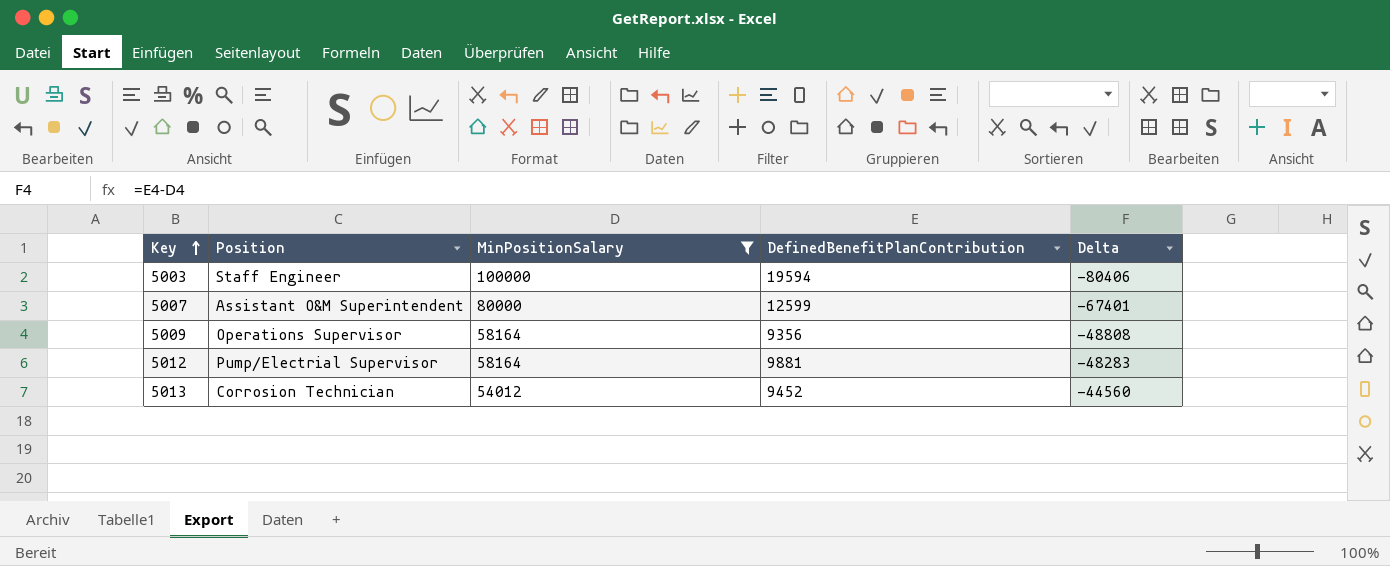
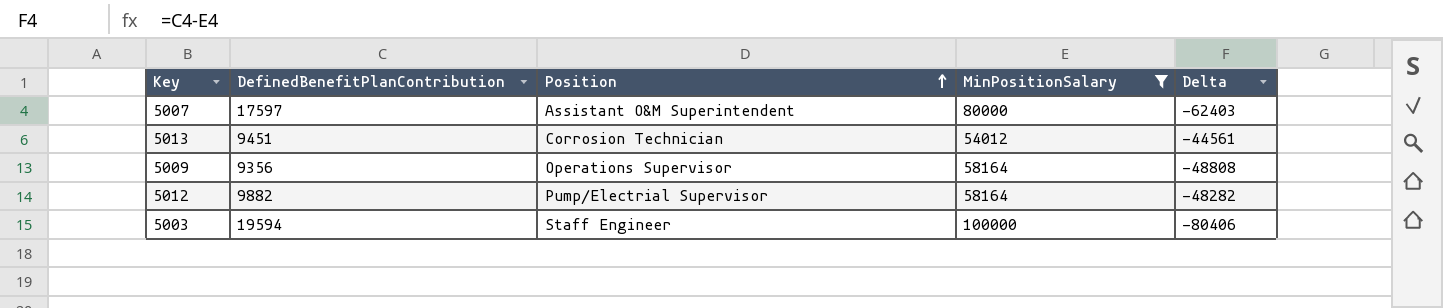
row order: Key ascending -> Position ascending
column DefinedBenefitPlanContribution | position: 4 -> 2
5007 | DefinedBenefitPlanContribution: 12599 -> 17597
5007 | Delta: -67401 -> -62403
5013 | DefinedBenefitPlanContribution: 9452 -> 9451
5013 | Delta: -44560 -> -44561
5012 | DefinedBenefitPlanContribution: 9881 -> 9882
5012 | Delta: -48283 -> -48282

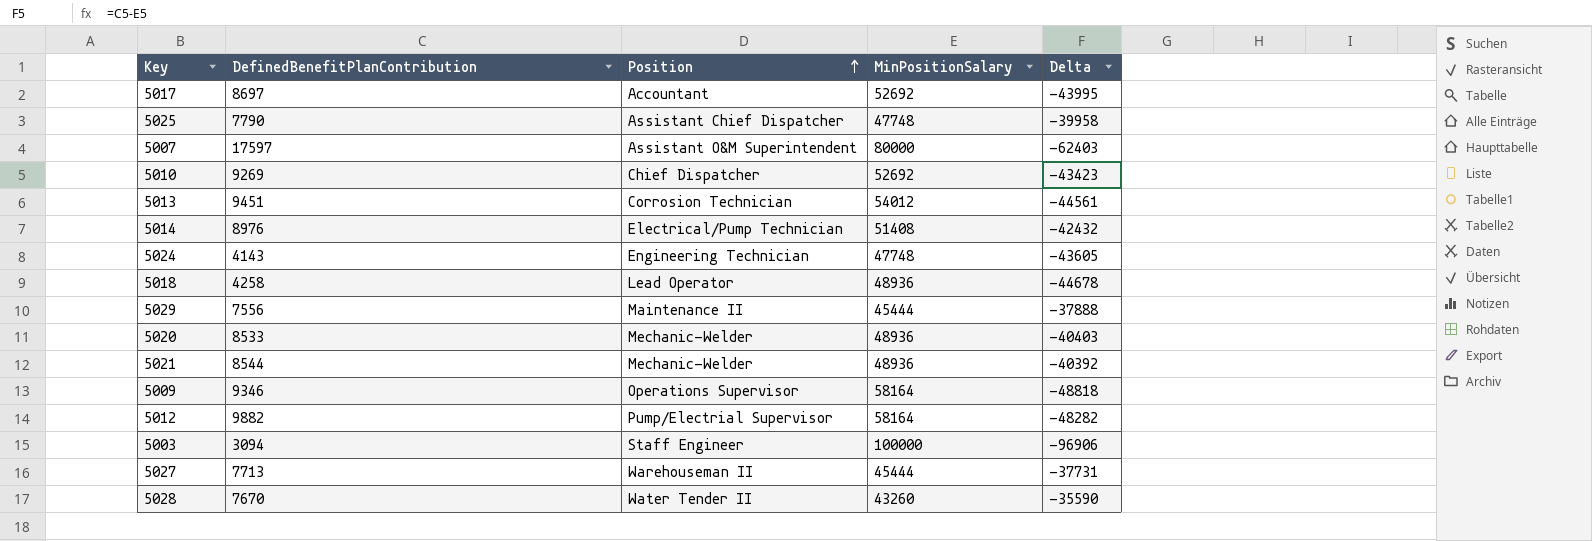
filter: MinPositionSalary >= 54012 -> none
5009 | DefinedBenefitPlanContribution: 9356 -> 9346
5009 | Delta: -48808 -> -48818
5003 | DefinedBenefitPlanContribution: 19594 -> 3094
5003 | Delta: -80406 -> -96906

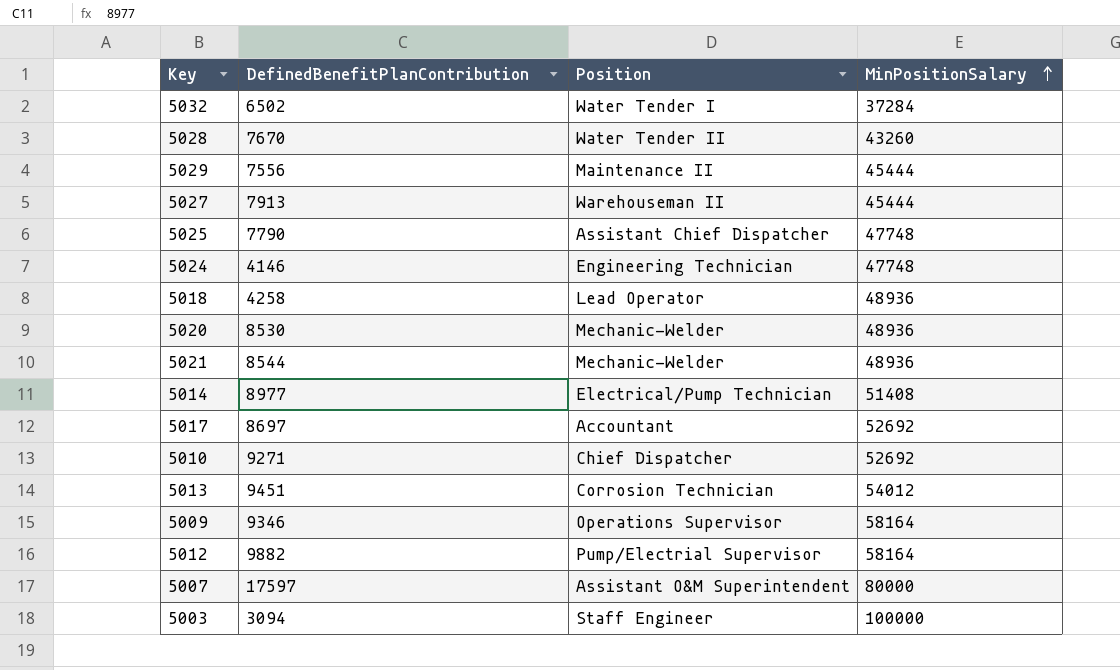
row order: Position ascending -> MinPositionSalary ascending
column Delta | formula: [DefinedBenefitPlanContribution] - [MinPositionSalary] -> none
row 5032: none -> 6502 | Water Tender I | 37284
5027 | DefinedBenefitPlanContribution: 7713 -> 7913
5024 | DefinedBenefitPlanContribution: 4143 -> 4146
5020 | DefinedBenefitPlanContribution: 8533 -> 8530
5014 | DefinedBenefitPlanContribution: 8976 -> 8977
5010 | DefinedBenefitPlanContribution: 9269 -> 9271

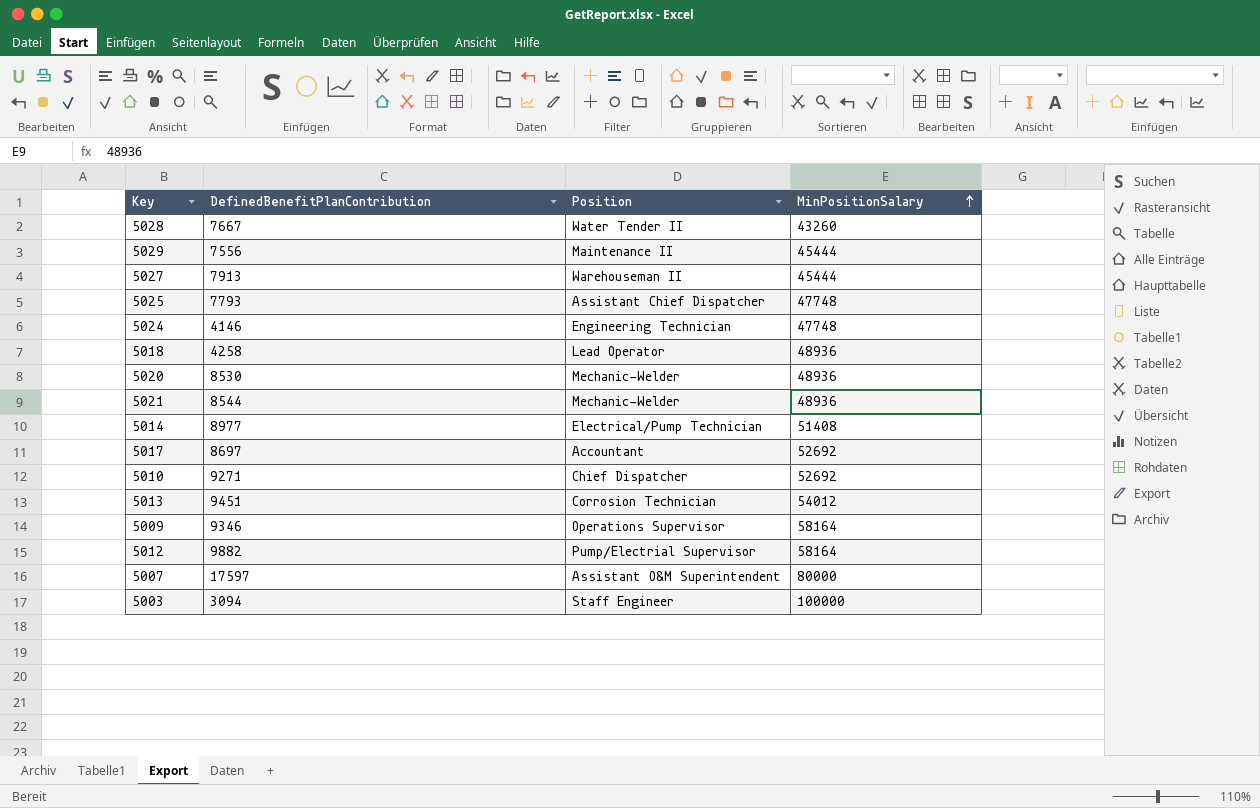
row 5032: 6502 | Water Tender I | 37284 -> none
5028 | DefinedBenefitPlanContribution: 7670 -> 7667
5025 | DefinedBenefitPlanContribution: 7790 -> 7793

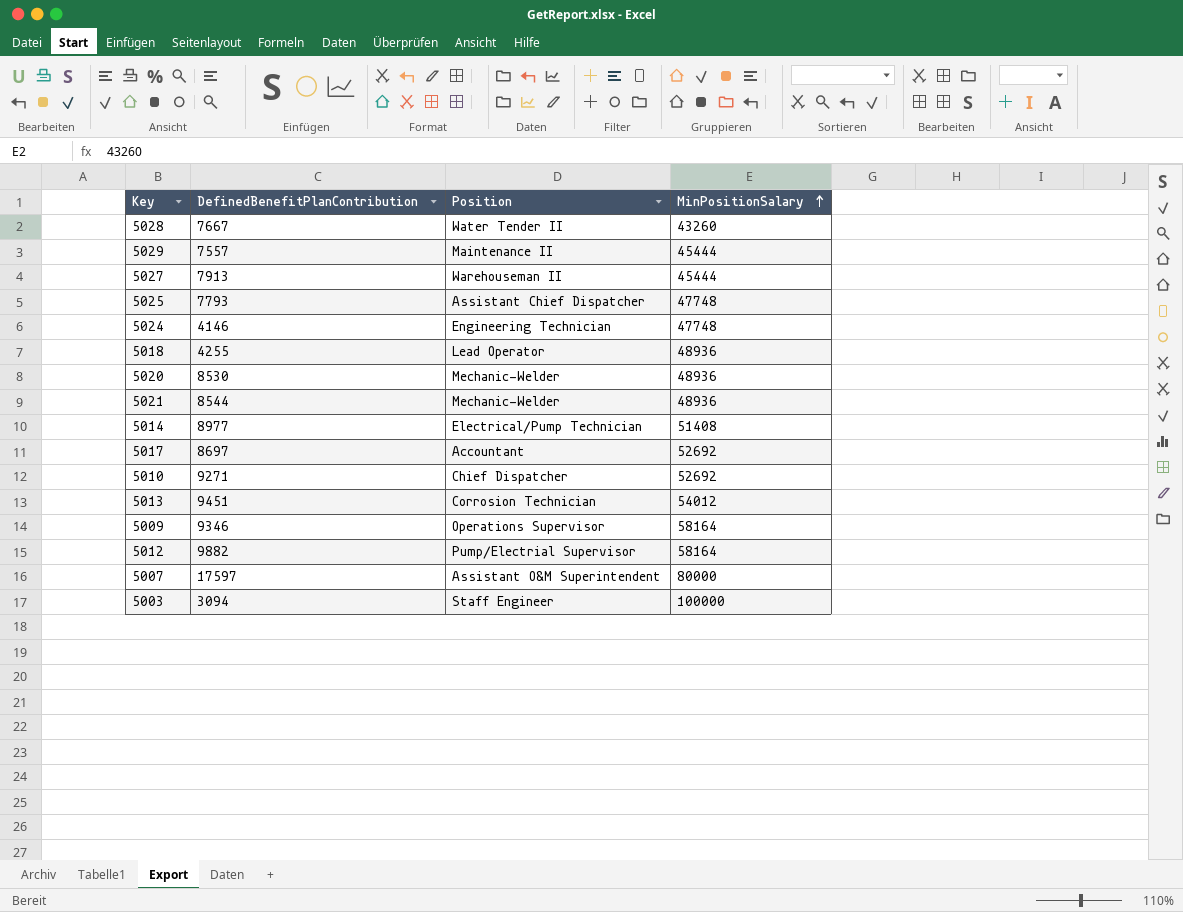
5029 | DefinedBenefitPlanContribution: 7556 -> 7557
5018 | DefinedBenefitPlanContribution: 4258 -> 4255

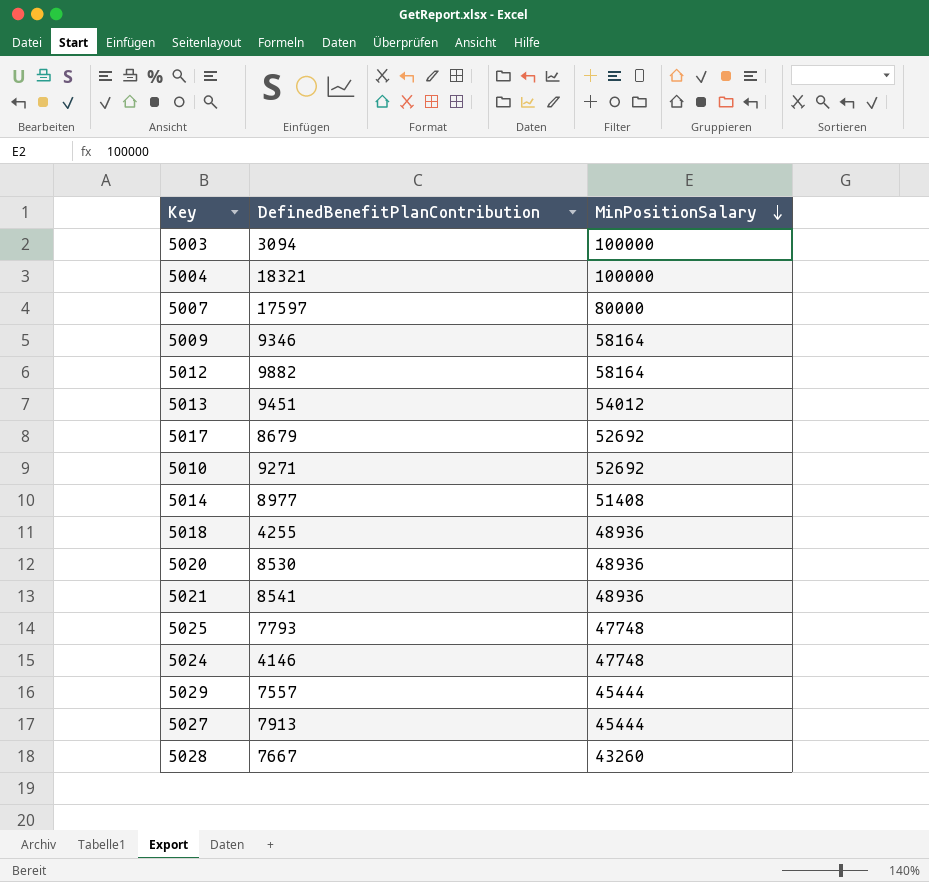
row order: MinPositionSalary ascending -> MinPositionSalary descending
column Position | position: 3 -> none
row 5004: none -> 18321 | 100000
5017 | DefinedBenefitPlanContribution: 8697 -> 8679
5021 | DefinedBenefitPlanContribution: 8544 -> 8541

